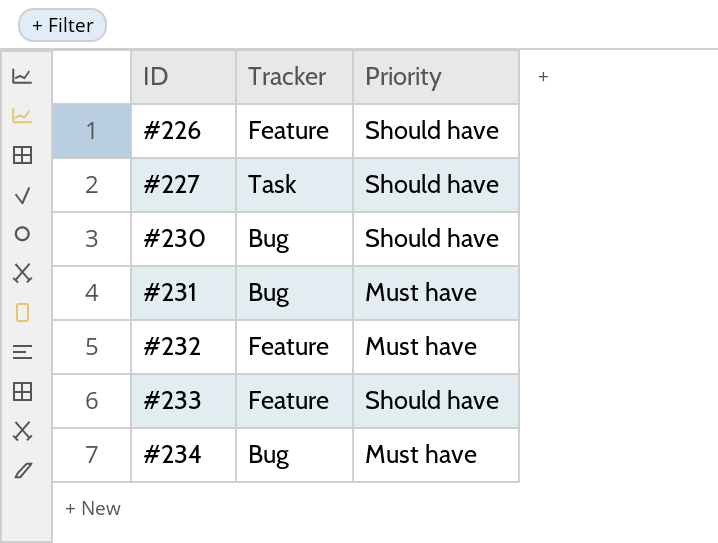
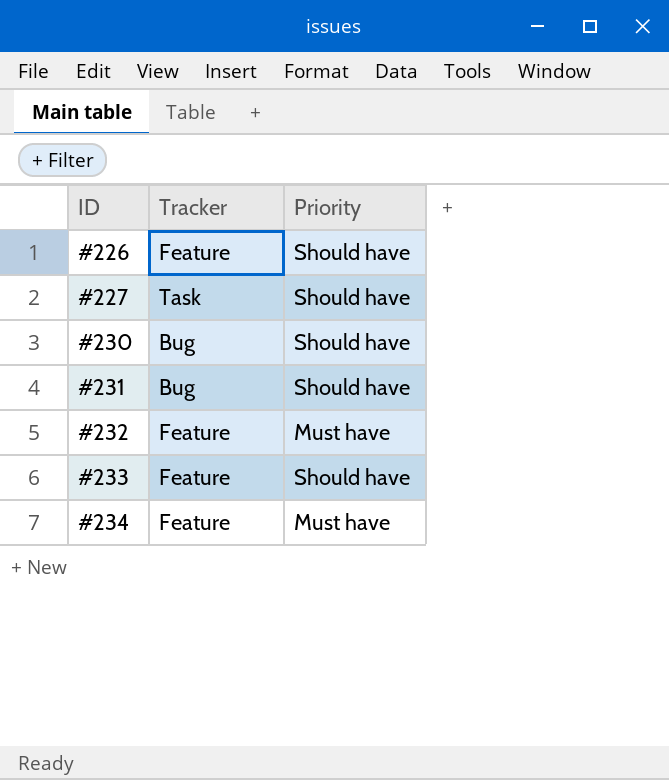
#231 | Priority: Must have -> Should have
#234 | Tracker: Bug -> Feature

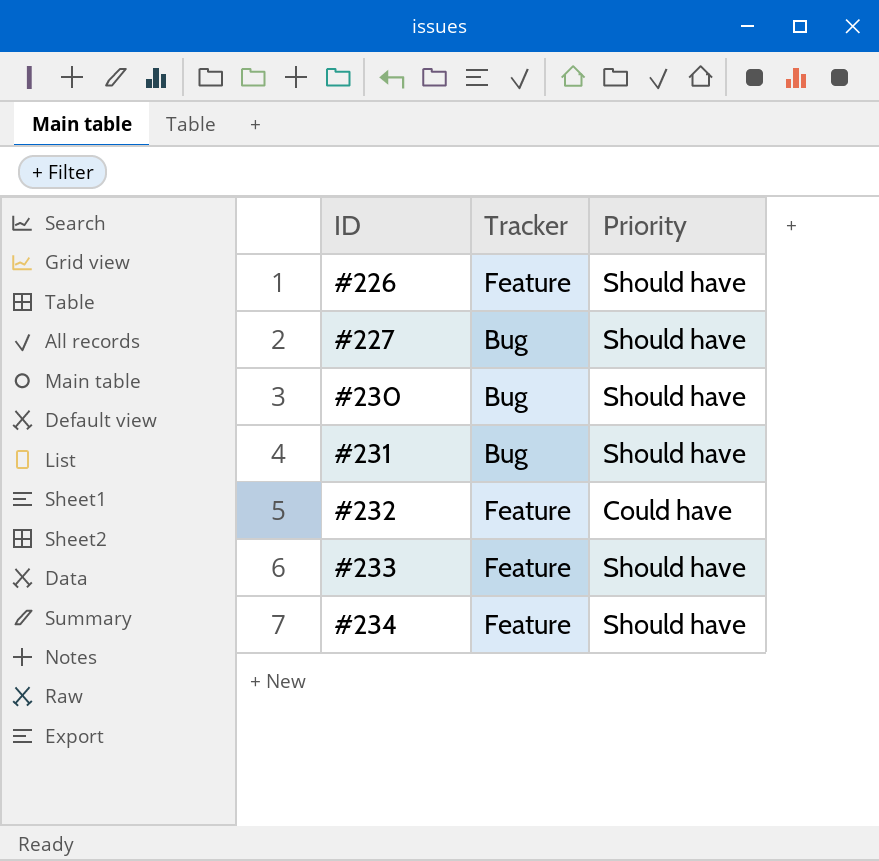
#227 | Tracker: Task -> Bug
#232 | Priority: Must have -> Could have
#234 | Priority: Must have -> Should have

